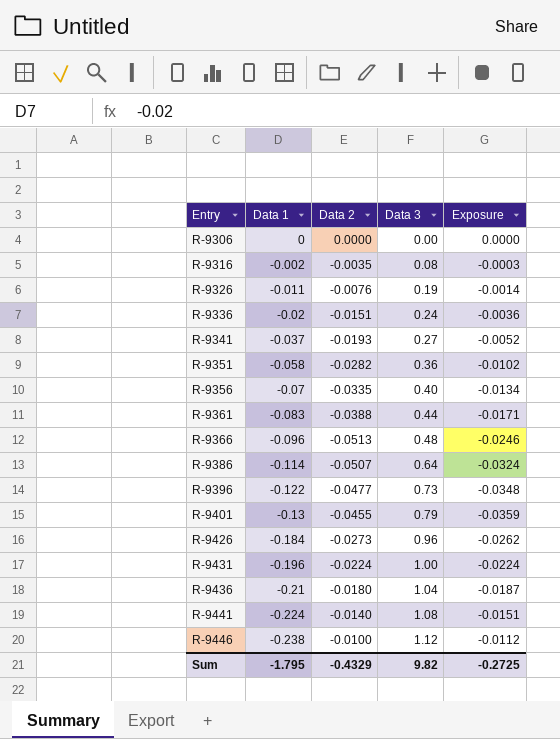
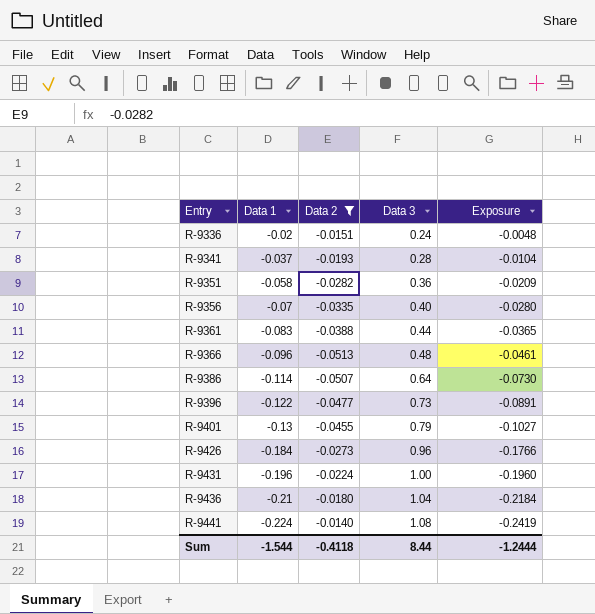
filter: none -> Data 2 <= -0.0140
column Exposure | formula: [Data 2] * [Data 3] -> [Data 1] * [Data 3]
R-9341 | Data 3: 0.27 -> 0.28
Sum | Data 1: -1.795 -> -1.544
Sum | Data 2: -0.4329 -> -0.4118
Sum | Data 3: 9.82 -> 8.44
Sum | Exposure: -0.2725 -> -1.2444

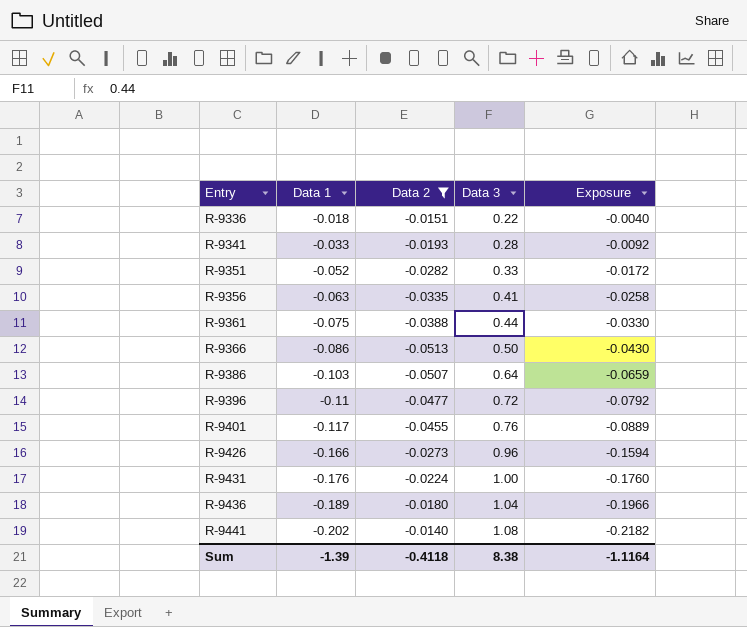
R-9336 | Data 1: -0.02 -> -0.018
R-9336 | Data 3: 0.24 -> 0.22
R-9336 | Exposure: -0.0048 -> -0.0040
R-9341 | Data 1: -0.037 -> -0.033
R-9341 | Exposure: -0.0104 -> -0.0092
R-9351 | Data 1: -0.058 -> -0.052
R-9351 | Data 3: 0.36 -> 0.33
R-9351 | Exposure: -0.0209 -> -0.0172
R-9356 | Data 1: -0.07 -> -0.063
R-9356 | Data 3: 0.40 -> 0.41
R-9356 | Exposure: -0.0280 -> -0.0258
R-9361 | Data 1: -0.083 -> -0.075
R-9361 | Exposure: -0.0365 -> -0.0330
R-9366 | Data 1: -0.096 -> -0.086
R-9366 | Data 3: 0.48 -> 0.50
R-9366 | Exposure: -0.0461 -> -0.0430
R-9386 | Data 1: -0.114 -> -0.103
R-9386 | Exposure: -0.0730 -> -0.0659
R-9396 | Data 1: -0.122 -> -0.11
R-9396 | Data 3: 0.73 -> 0.72
R-9396 | Exposure: -0.0891 -> -0.0792
R-9401 | Data 1: -0.13 -> -0.117
R-9401 | Data 3: 0.79 -> 0.76
R-9401 | Exposure: -0.1027 -> -0.0889
R-9426 | Data 1: -0.184 -> -0.166
R-9426 | Exposure: -0.1766 -> -0.1594
R-9431 | Data 1: -0.196 -> -0.176
R-9431 | Exposure: -0.1960 -> -0.1760
R-9436 | Data 1: -0.21 -> -0.189
R-9436 | Exposure: -0.2184 -> -0.1966
R-9441 | Data 1: -0.224 -> -0.202
R-9441 | Exposure: -0.2419 -> -0.2182
Sum | Data 1: -1.544 -> -1.39
Sum | Data 3: 8.44 -> 8.38
Sum | Exposure: -1.2444 -> -1.1164

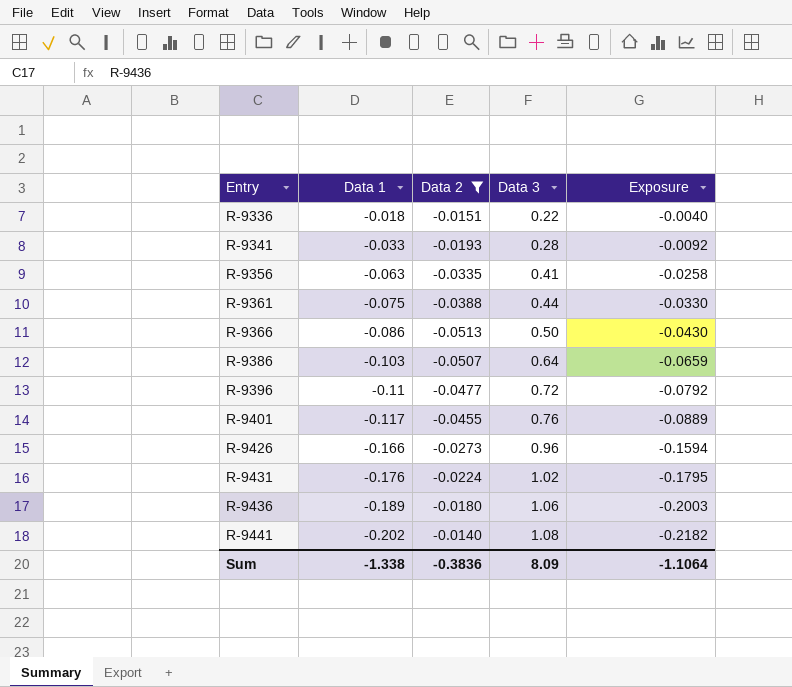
row R-9351: -0.052 | -0.0282 | 0.33 | -0.0172 -> none
R-9431 | Data 3: 1.00 -> 1.02
R-9431 | Exposure: -0.1760 -> -0.1795
R-9436 | Data 3: 1.04 -> 1.06
R-9436 | Exposure: -0.1966 -> -0.2003
Sum | Data 1: -1.39 -> -1.338
Sum | Data 2: -0.4118 -> -0.3836
Sum | Data 3: 8.38 -> 8.09
Sum | Exposure: -1.1164 -> -1.1064

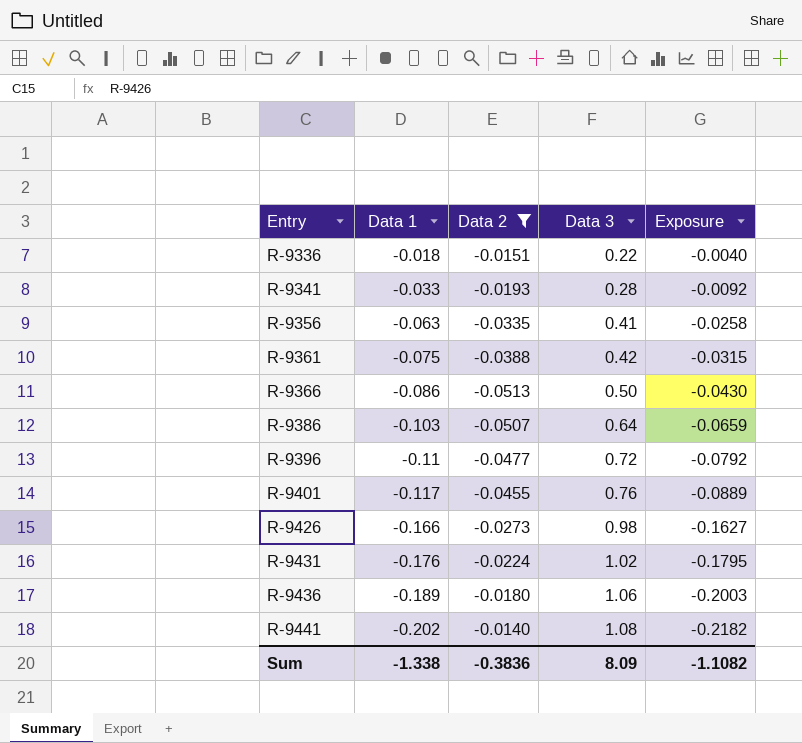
R-9361 | Data 3: 0.44 -> 0.42
R-9361 | Exposure: -0.0330 -> -0.0315
R-9426 | Data 3: 0.96 -> 0.98
R-9426 | Exposure: -0.1594 -> -0.1627
Sum | Exposure: -1.1064 -> -1.1082

